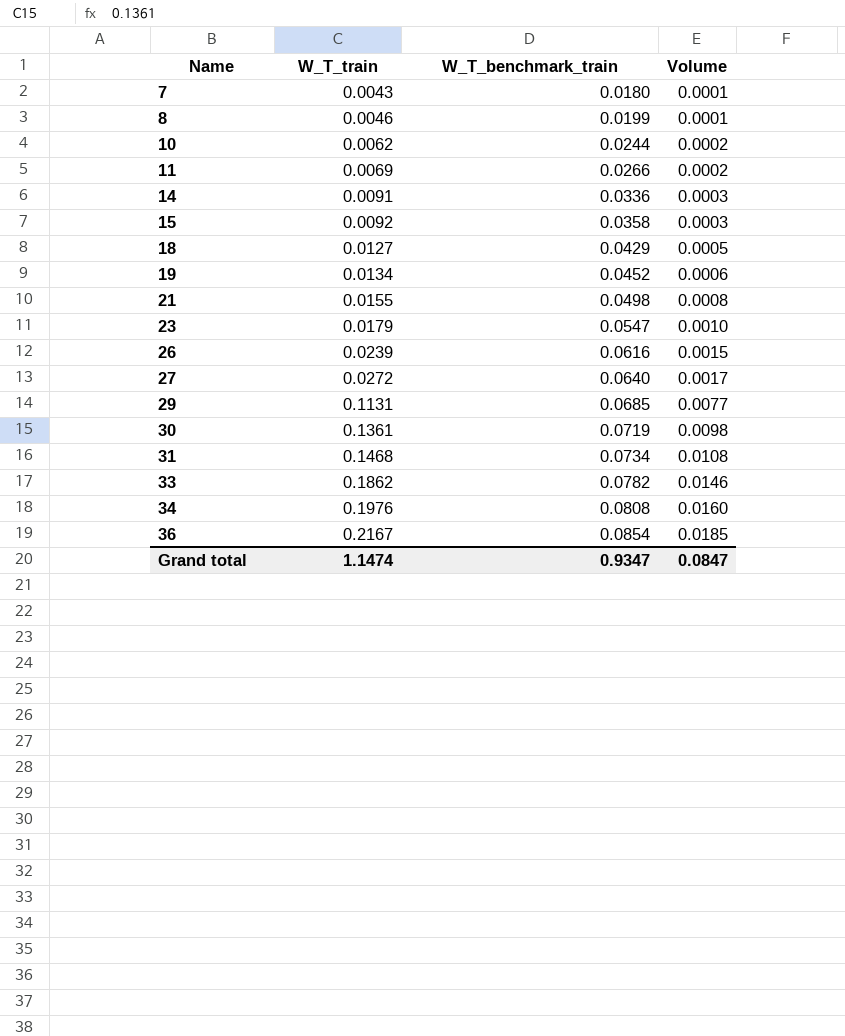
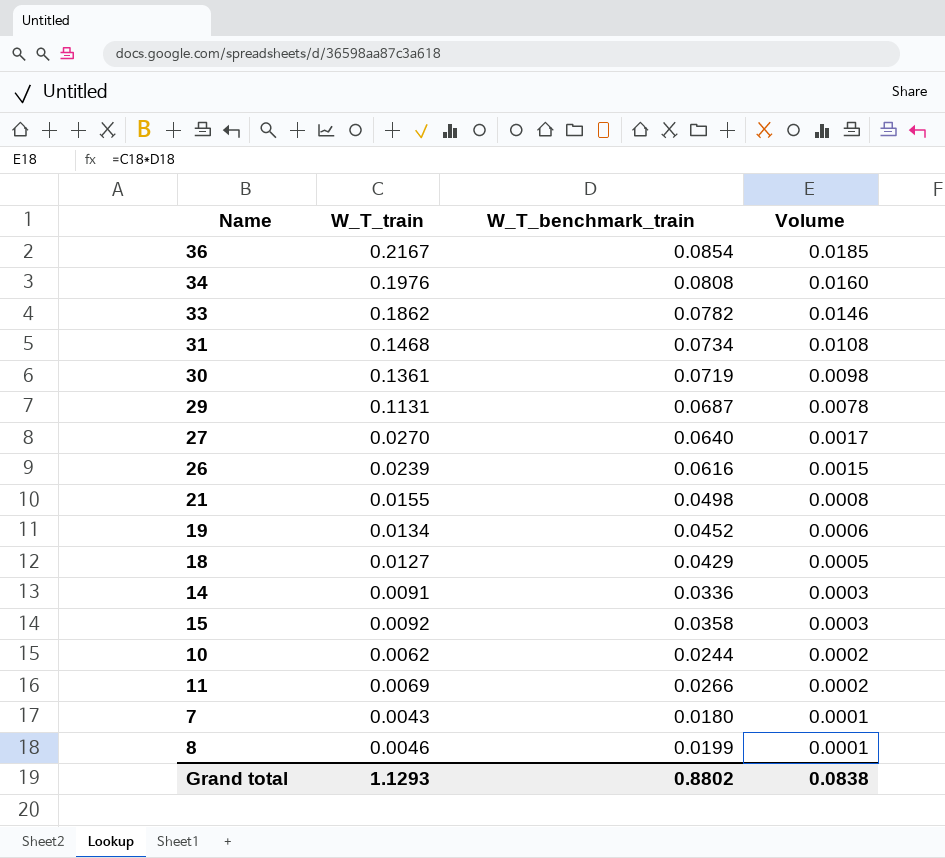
row order: Name ascending -> Volume descending
row 23: 0.0179 | 0.0547 | 0.0010 -> none
29 | W_T_benchmark_train: 0.0685 -> 0.0687
29 | Volume: 0.0077 -> 0.0078
27 | W_T_train: 0.0272 -> 0.0270
Grand total | W_T_train: 1.1474 -> 1.1293
Grand total | W_T_benchmark_train: 0.9347 -> 0.8802
Grand total | Volume: 0.0847 -> 0.0838

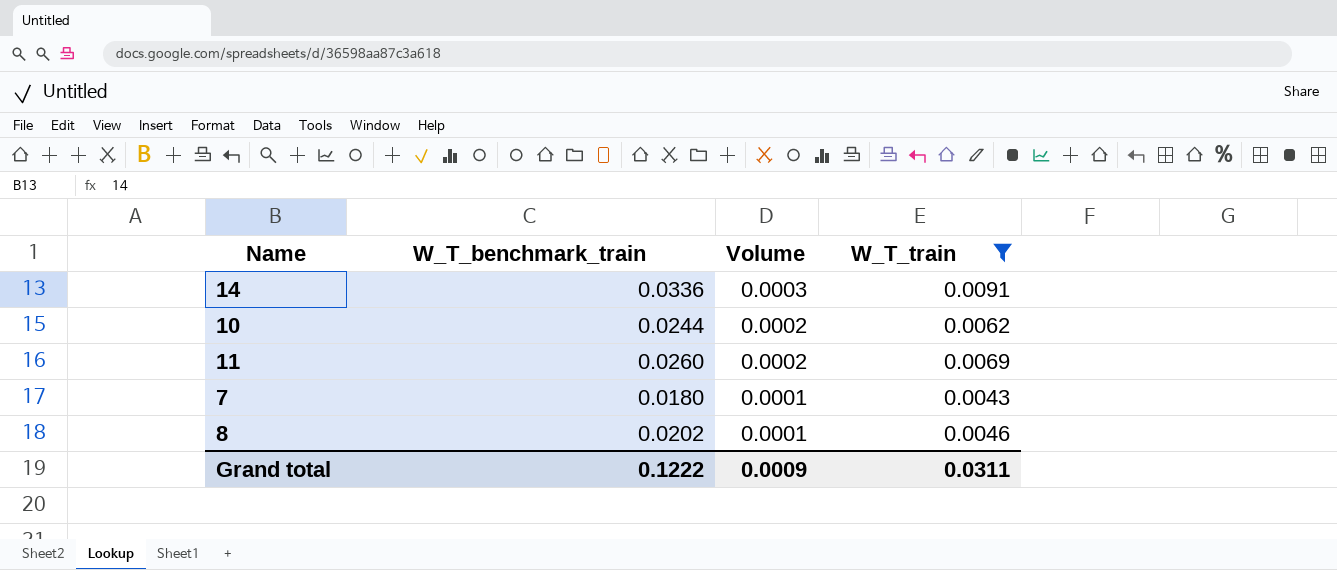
filter: none -> W_T_train <= 0.0091
column W_T_train | position: 2 -> 4
11 | W_T_benchmark_train: 0.0266 -> 0.0260
8 | W_T_benchmark_train: 0.0199 -> 0.0202
Grand total | W_T_benchmark_train: 0.8802 -> 0.1222
Grand total | Volume: 0.0838 -> 0.0009
Grand total | W_T_train: 1.1293 -> 0.0311

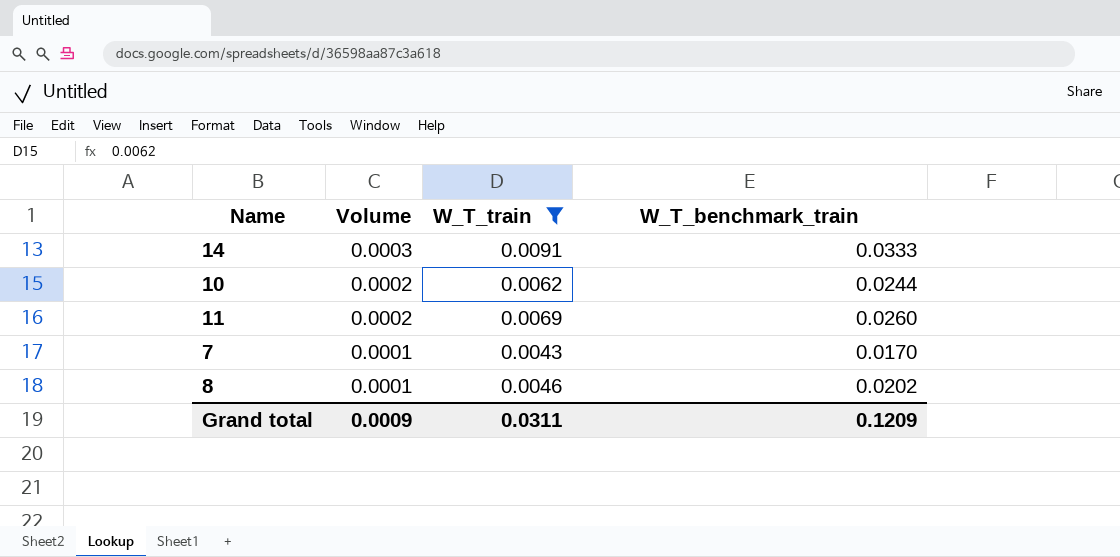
column W_T_benchmark_train | position: 2 -> 4
14 | W_T_benchmark_train: 0.0336 -> 0.0333
7 | W_T_benchmark_train: 0.0180 -> 0.0170
Grand total | W_T_benchmark_train: 0.1222 -> 0.1209

